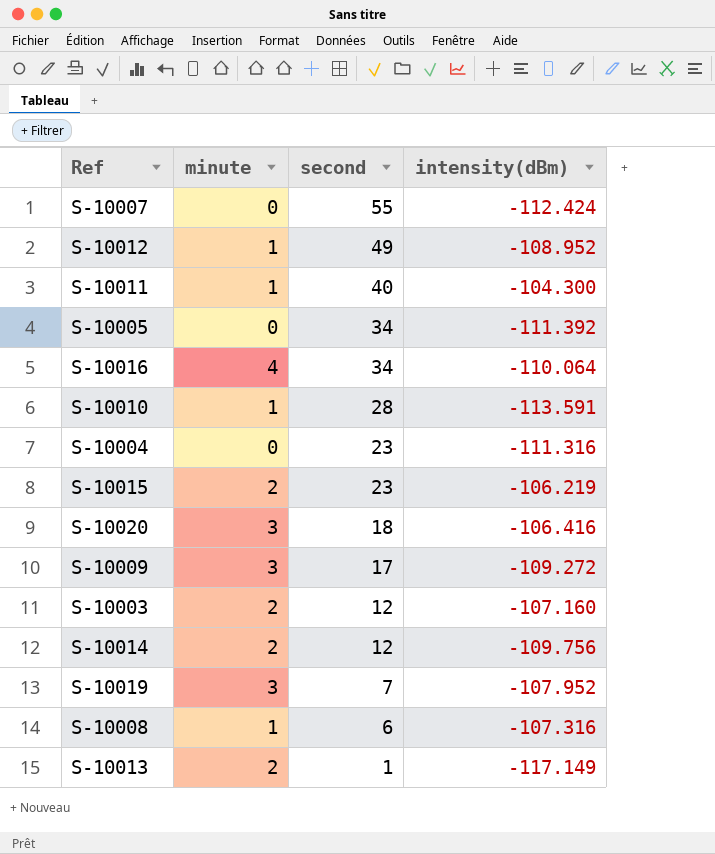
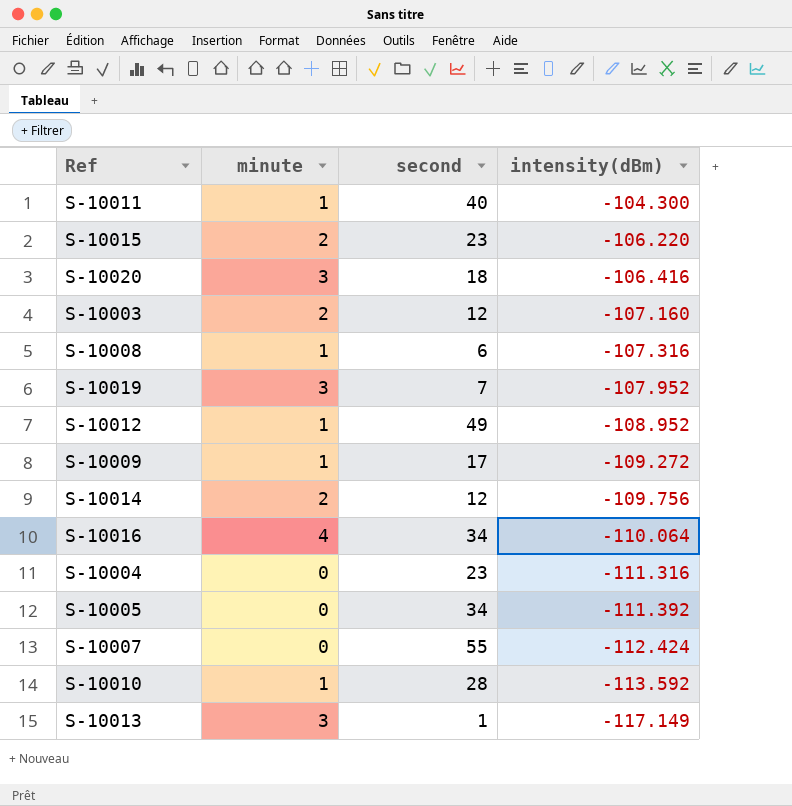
row order: second descending -> intensity(dBm) descending
S-10015 | intensity(dBm): -106.219 -> -106.220
S-10009 | minute: 3 -> 1
S-10010 | intensity(dBm): -113.591 -> -113.592
S-10013 | minute: 2 -> 3

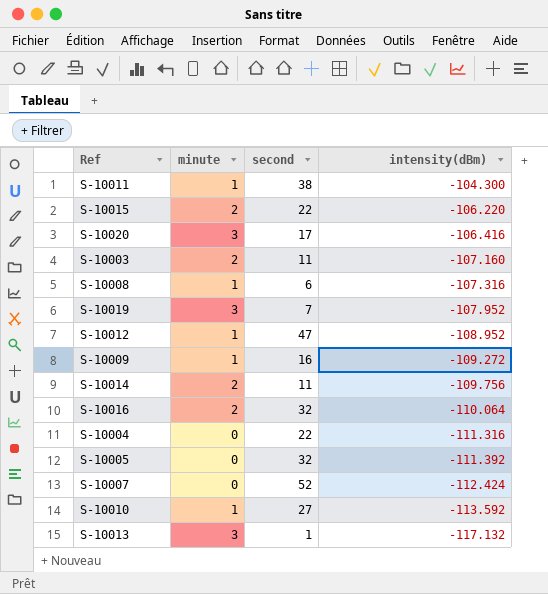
S-10011 | second: 40 -> 38
S-10015 | second: 23 -> 22
S-10020 | second: 18 -> 17
S-10003 | second: 12 -> 11
S-10012 | second: 49 -> 47
S-10009 | second: 17 -> 16
S-10014 | second: 12 -> 11
S-10016 | minute: 4 -> 2
S-10016 | second: 34 -> 32
S-10004 | second: 23 -> 22
S-10005 | second: 34 -> 32
S-10007 | second: 55 -> 52
S-10010 | second: 28 -> 27
S-10013 | intensity(dBm): -117.149 -> -117.132

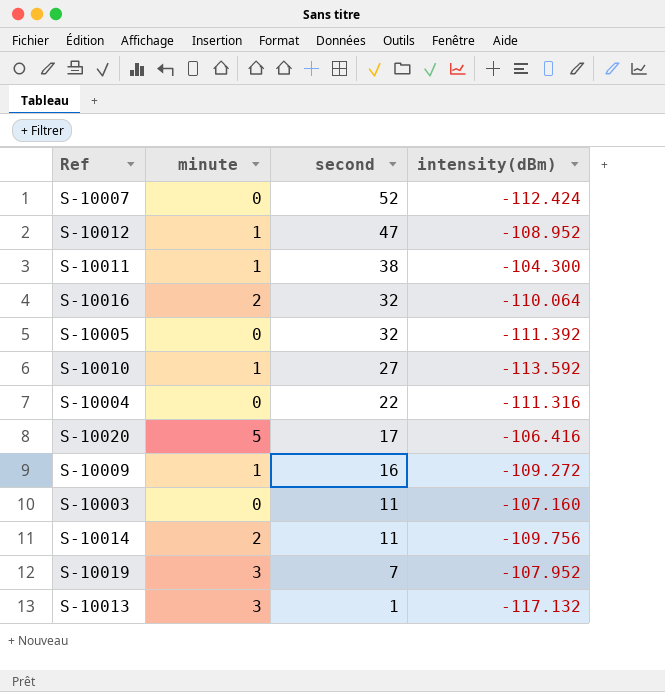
row order: intensity(dBm) descending -> second descending
row S-10015: 2 | 22 | -106.220 -> none
row S-10008: 1 | 6 | -107.316 -> none
S-10020 | minute: 3 -> 5
S-10003 | minute: 2 -> 0

